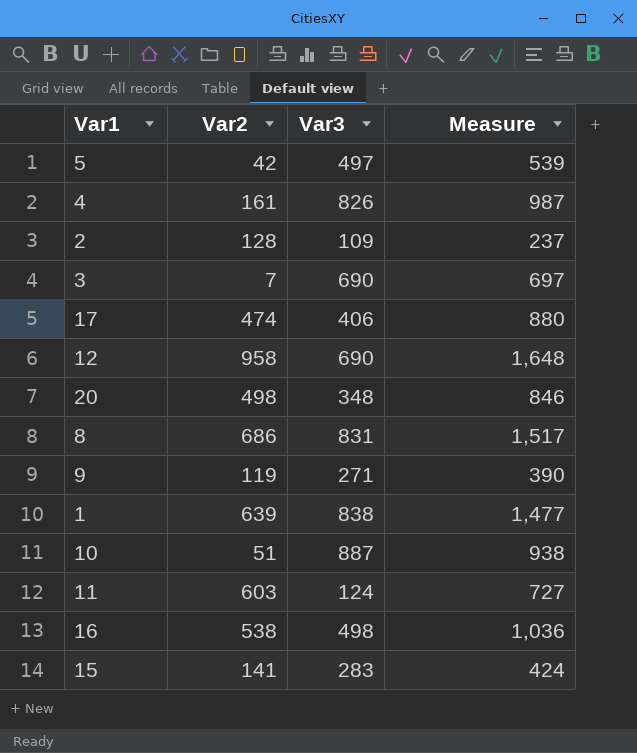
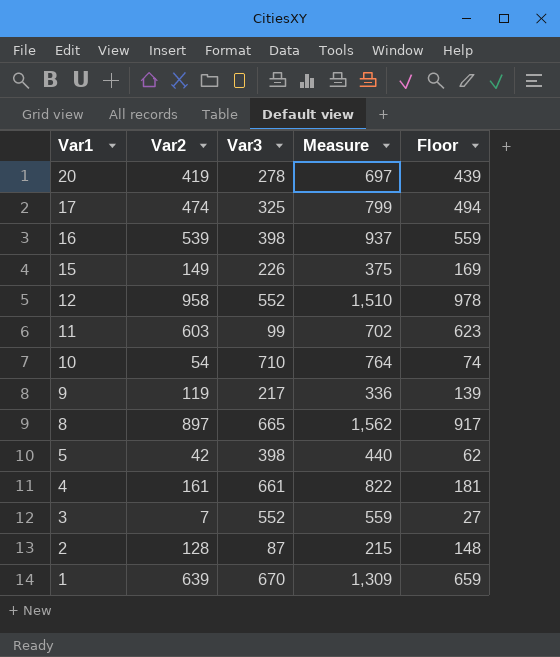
row order: none -> Var1 descending
column Floor | formula: none -> [Var2] + 20
20 | Var2: 498 -> 419
20 | Var3: 348 -> 278
20 | Measure: 846 -> 697
17 | Var3: 406 -> 325
17 | Measure: 880 -> 799
16 | Var2: 538 -> 539
16 | Var3: 498 -> 398
16 | Measure: 1,036 -> 937
15 | Var2: 141 -> 149
15 | Var3: 283 -> 226
15 | Measure: 424 -> 375
12 | Var3: 690 -> 552
12 | Measure: 1,648 -> 1,510
11 | Var3: 124 -> 99
11 | Measure: 727 -> 702
10 | Var2: 51 -> 54
10 | Var3: 887 -> 710
10 | Measure: 938 -> 764
9 | Var3: 271 -> 217
9 | Measure: 390 -> 336
8 | Var2: 686 -> 897
8 | Var3: 831 -> 665
8 | Measure: 1,517 -> 1,562
5 | Var3: 497 -> 398
5 | Measure: 539 -> 440
4 | Var3: 826 -> 661
4 | Measure: 987 -> 822
3 | Var3: 690 -> 552
3 | Measure: 697 -> 559
2 | Var3: 109 -> 87
2 | Measure: 237 -> 215
1 | Var3: 838 -> 670
1 | Measure: 1,477 -> 1,309

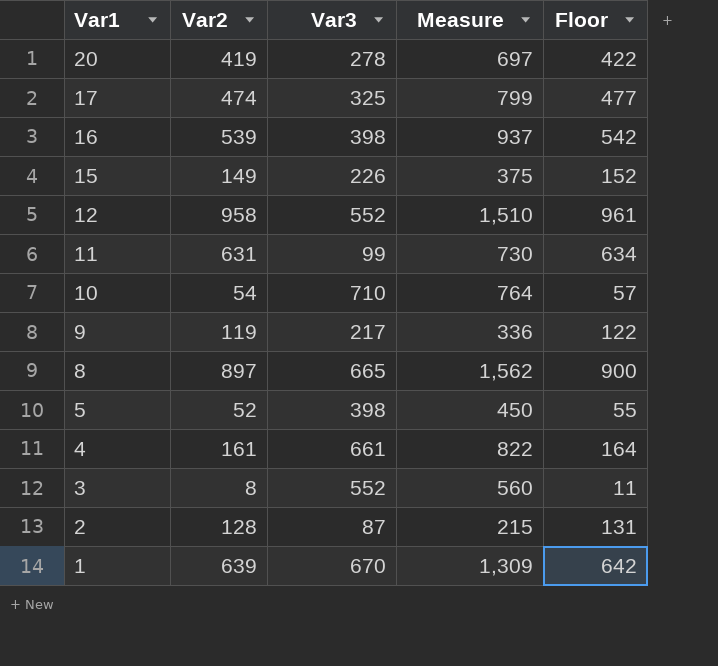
column Floor | formula: [Var2] + 20 -> [Var2] + 3
11 | Var2: 603 -> 631
11 | Measure: 702 -> 730
5 | Var2: 42 -> 52
5 | Measure: 440 -> 450
3 | Var2: 7 -> 8
3 | Measure: 559 -> 560

